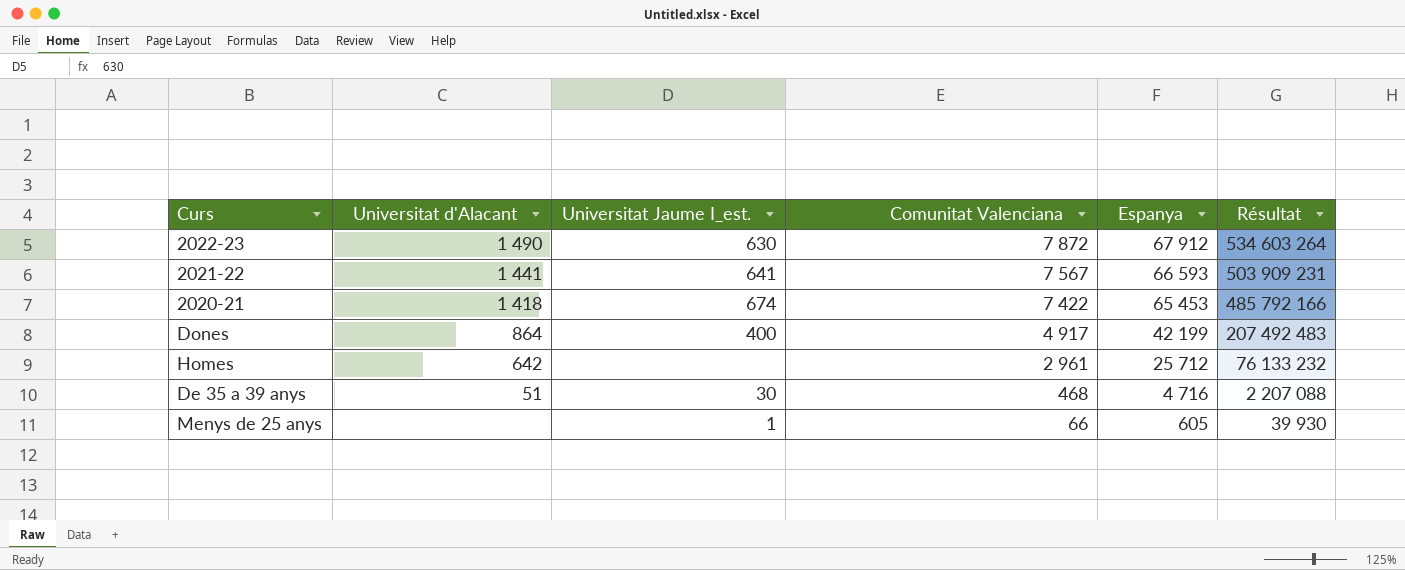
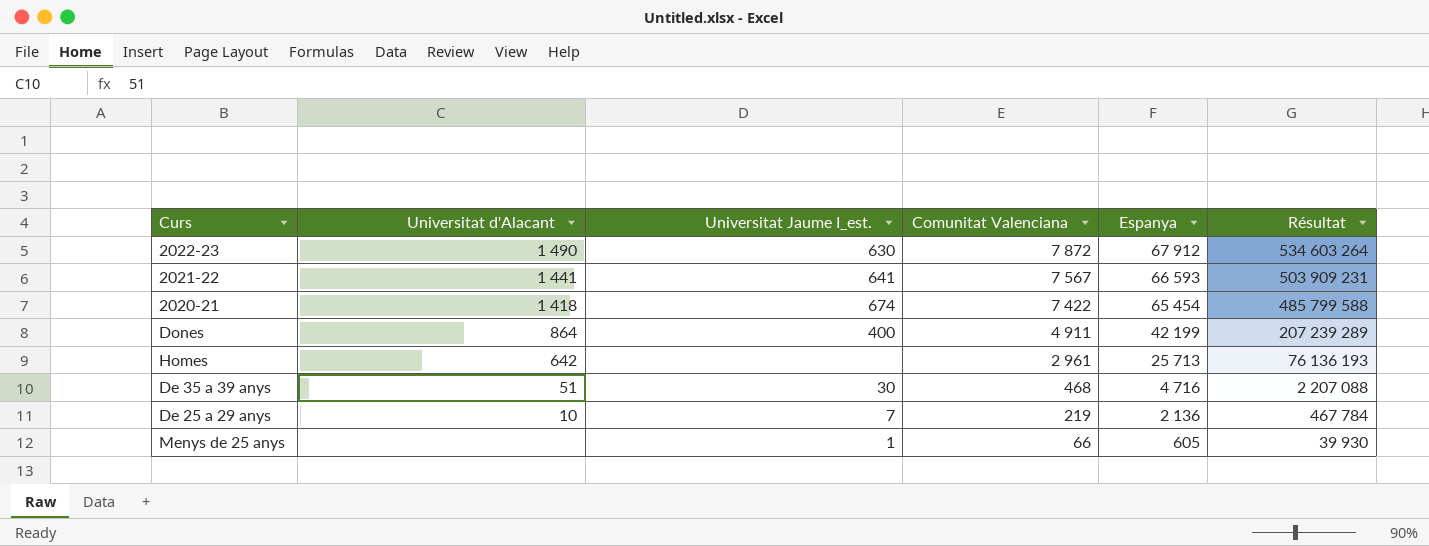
2020-21 | Espanya: 65 453 -> 65 454
2020-21 | Résultat: 485 792 166 -> 485 799 588
Dones | Comunitat Valenciana: 4 917 -> 4 911
Dones | Résultat: 207 492 483 -> 207 239 289
Homes | Espanya: 25 712 -> 25 713
Homes | Résultat: 76 133 232 -> 76 136 193
row De 25 a 29 anys: none -> 10 | 7 | 219 | 2 136 | 467 784

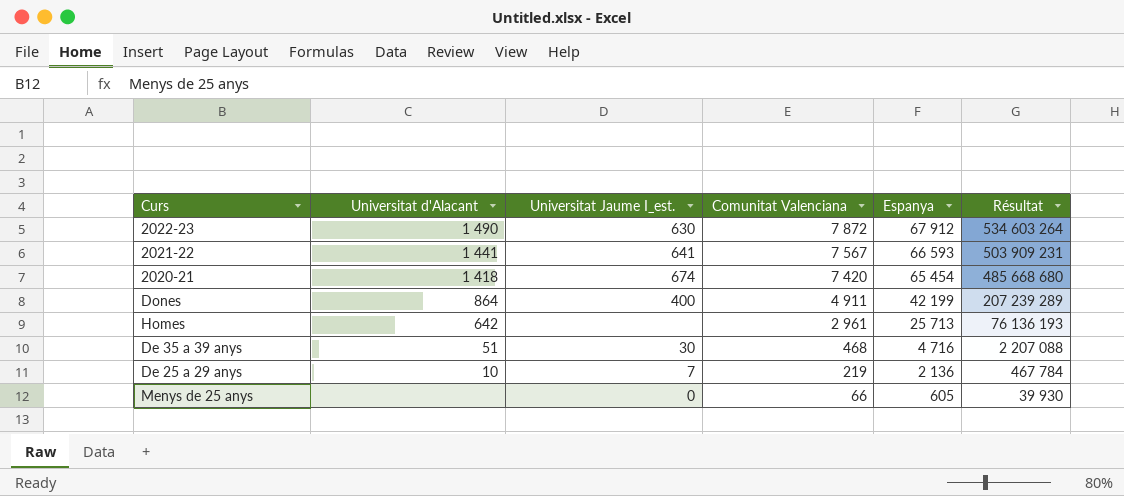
2020-21 | Comunitat Valenciana: 7 422 -> 7 420
2020-21 | Résultat: 485 799 588 -> 485 668 680
Menys de 25 anys | Universitat Jaume I_est.: 1 -> 0

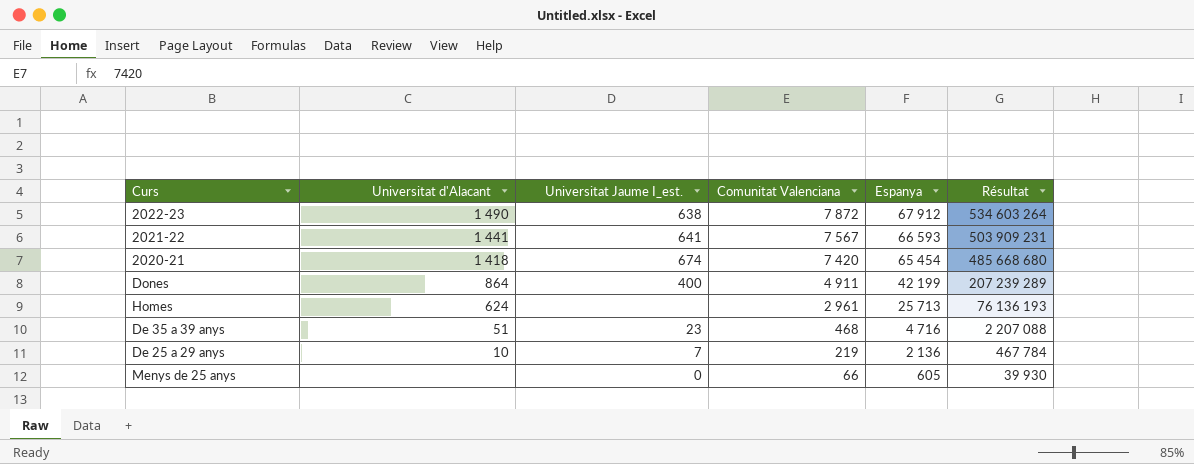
2022-23 | Universitat Jaume I_est.: 630 -> 638
Homes | Universitat d'Alacant: 642 -> 624
De 35 a 39 anys | Universitat Jaume I_est.: 30 -> 23

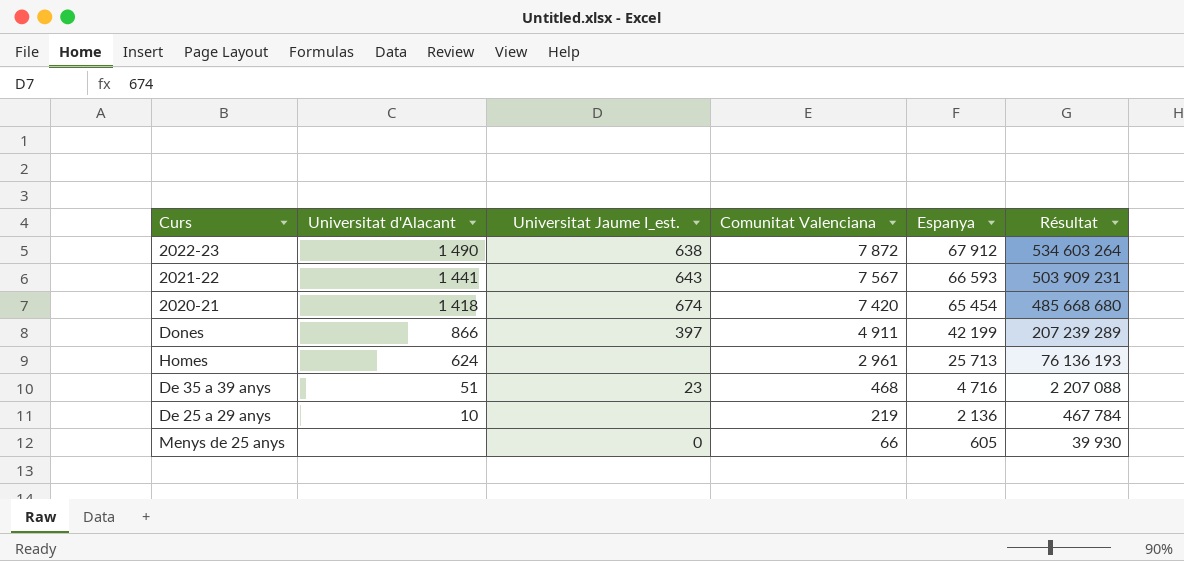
2021-22 | Universitat Jaume I_est.: 641 -> 643
Dones | Universitat d'Alacant: 864 -> 866
Dones | Universitat Jaume I_est.: 400 -> 397
De 25 a 29 anys | Universitat Jaume I_est.: 7 -> none

